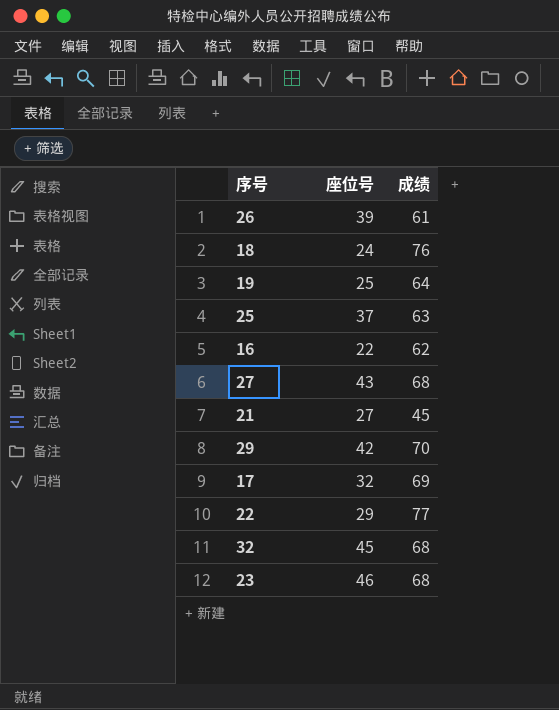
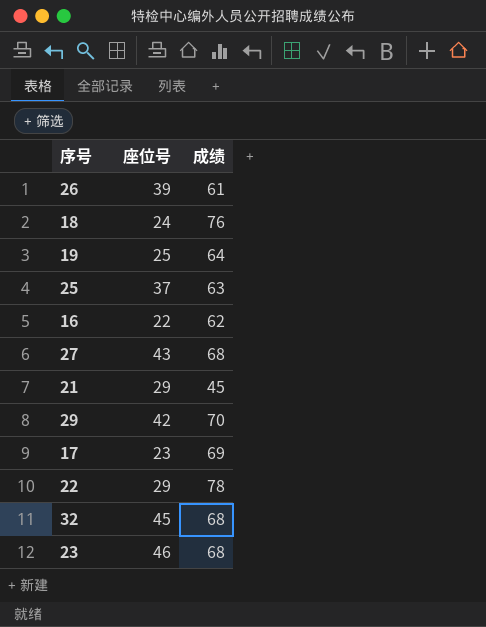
21 | 座位号: 27 -> 29
17 | 座位号: 32 -> 23
22 | 成绩: 77 -> 78

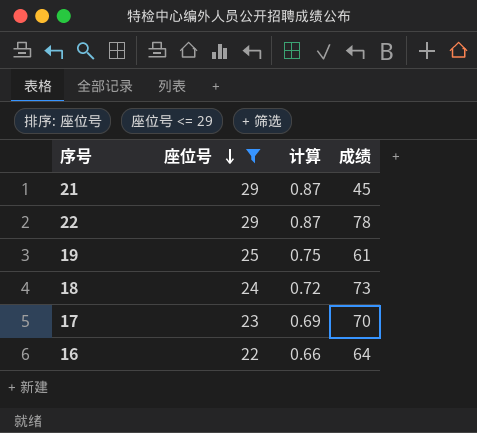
filter: none -> 座位号 <= 29
row order: none -> 座位号 descending
column 计算 | formula: none -> [座位号] * 0.03
19 | 成绩: 64 -> 61
18 | 成绩: 76 -> 73
17 | 成绩: 69 -> 70
16 | 成绩: 62 -> 64

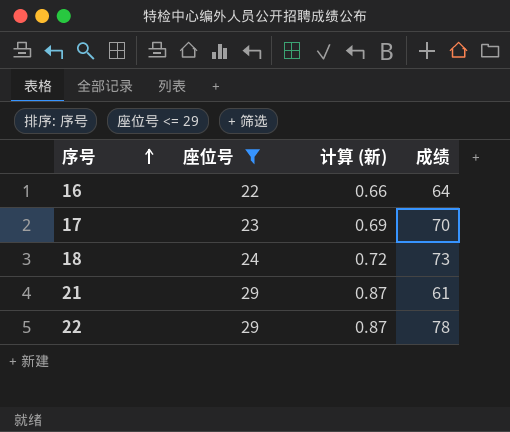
row order: 座位号 descending -> 序号 ascending
column name: 计算 -> 计算 (新)
row 19: 25 | 0.75 | 61 -> none
21 | 成绩: 45 -> 61

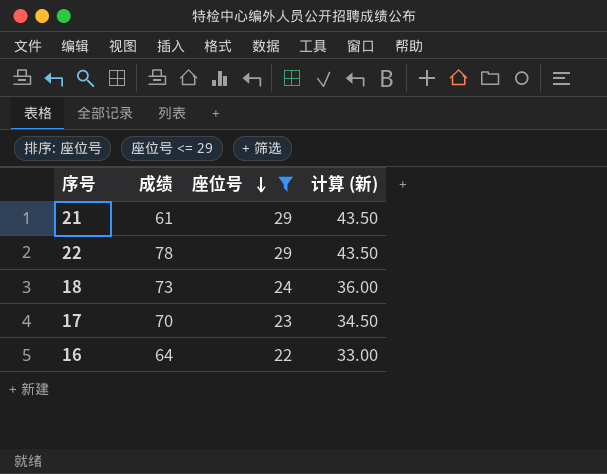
row order: 序号 ascending -> 座位号 descending
column 成绩 | position: 4 -> 2
column 计算 (新) | formula: [座位号] * 0.03 -> [座位号] * 1.5

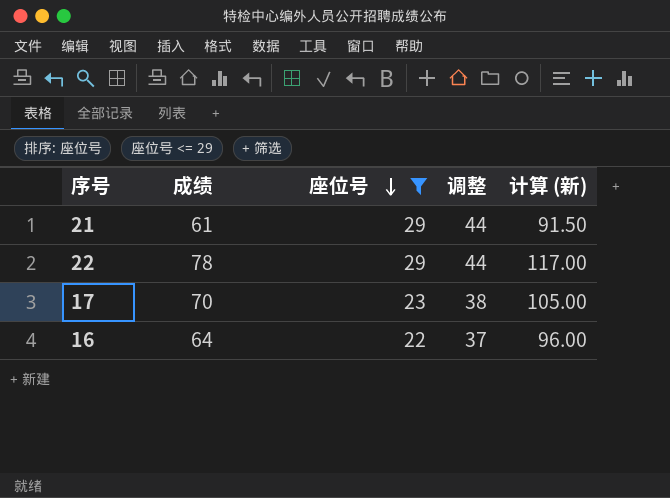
column 调整 | formula: none -> [座位号] + 15
column 计算 (新) | formula: [座位号] * 1.5 -> [成绩] * 1.5
row 18: 73 | 24 | 36.00 -> none

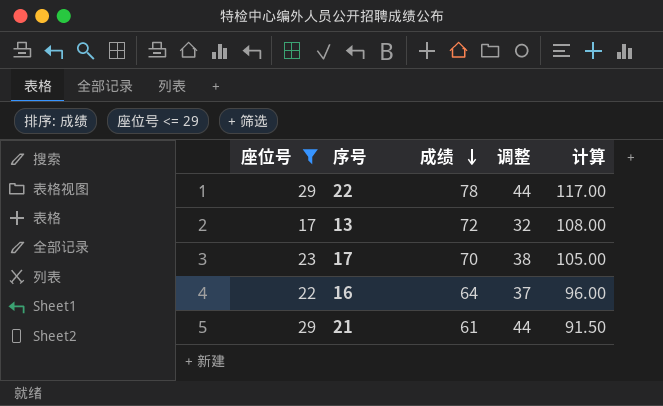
row order: 座位号 descending -> 成绩 descending
column 座位号 | position: 3 -> 1
column name: 计算 (新) -> 计算
row 13: none -> 17 | 72 | 32 | 108.00

